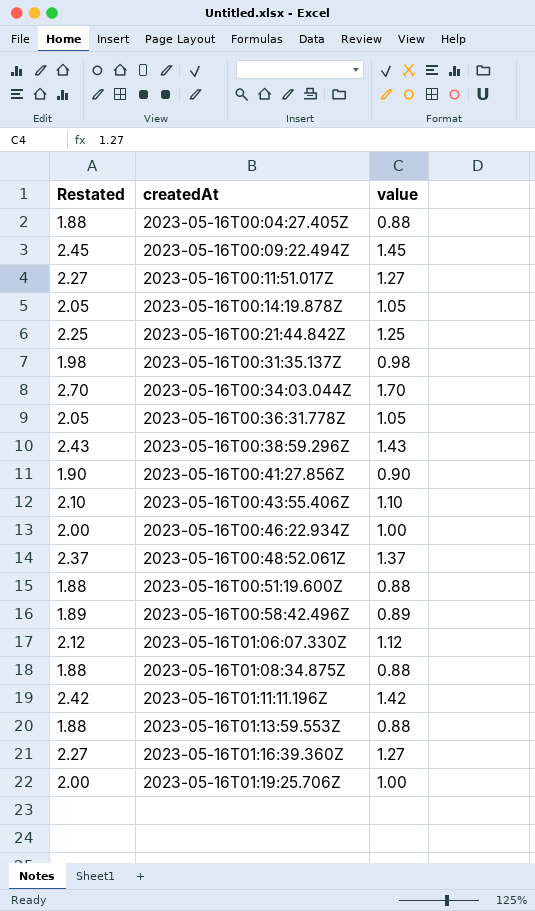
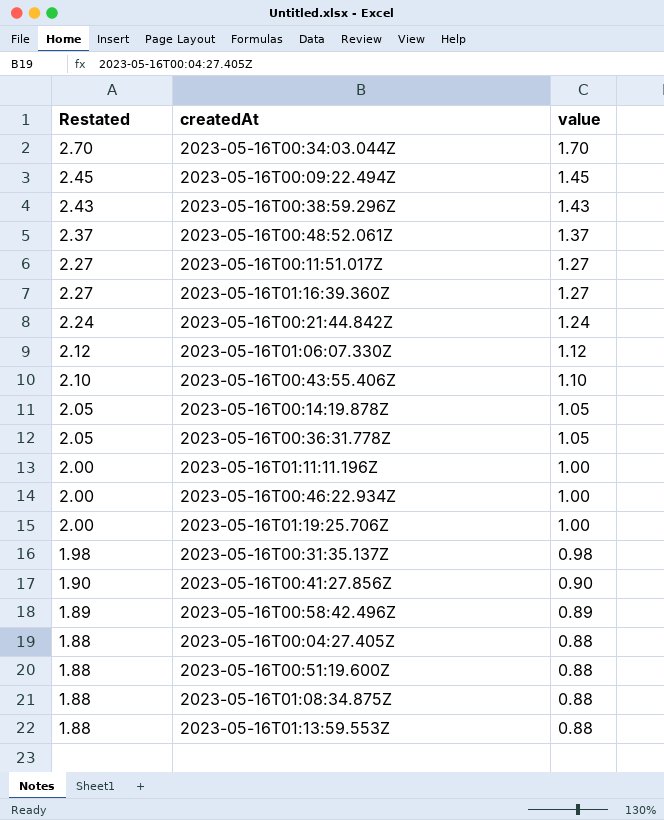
row order: createdAt ascending -> Restated descending
2023-05-16T00:21:44.842Z | Restated: 2.25 -> 2.24
2023-05-16T00:21:44.842Z | value: 1.25 -> 1.24
2023-05-16T01:11:11.196Z | Restated: 2.42 -> 2.00
2023-05-16T01:11:11.196Z | value: 1.42 -> 1.00

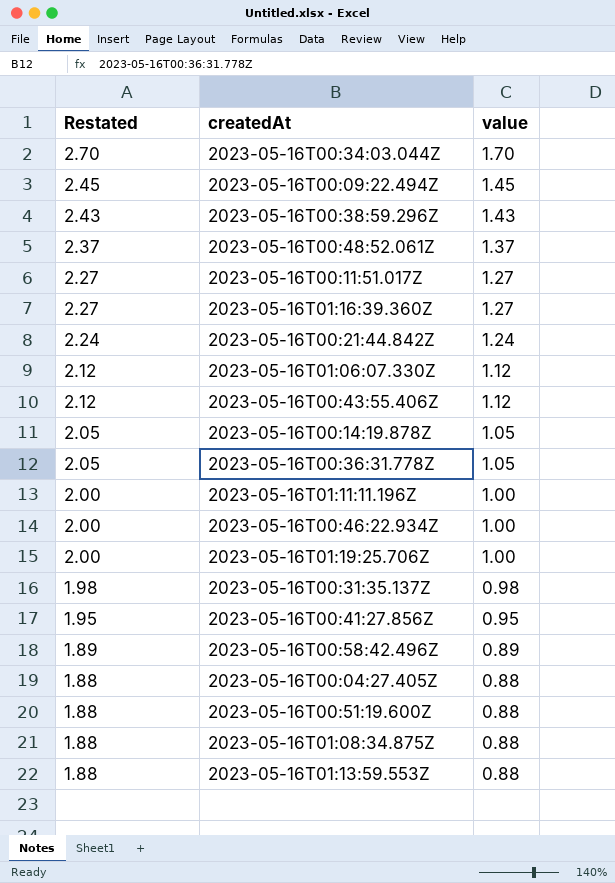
2023-05-16T00:43:55.406Z | Restated: 2.10 -> 2.12
2023-05-16T00:43:55.406Z | value: 1.10 -> 1.12
2023-05-16T00:41:27.856Z | Restated: 1.90 -> 1.95
2023-05-16T00:41:27.856Z | value: 0.90 -> 0.95

